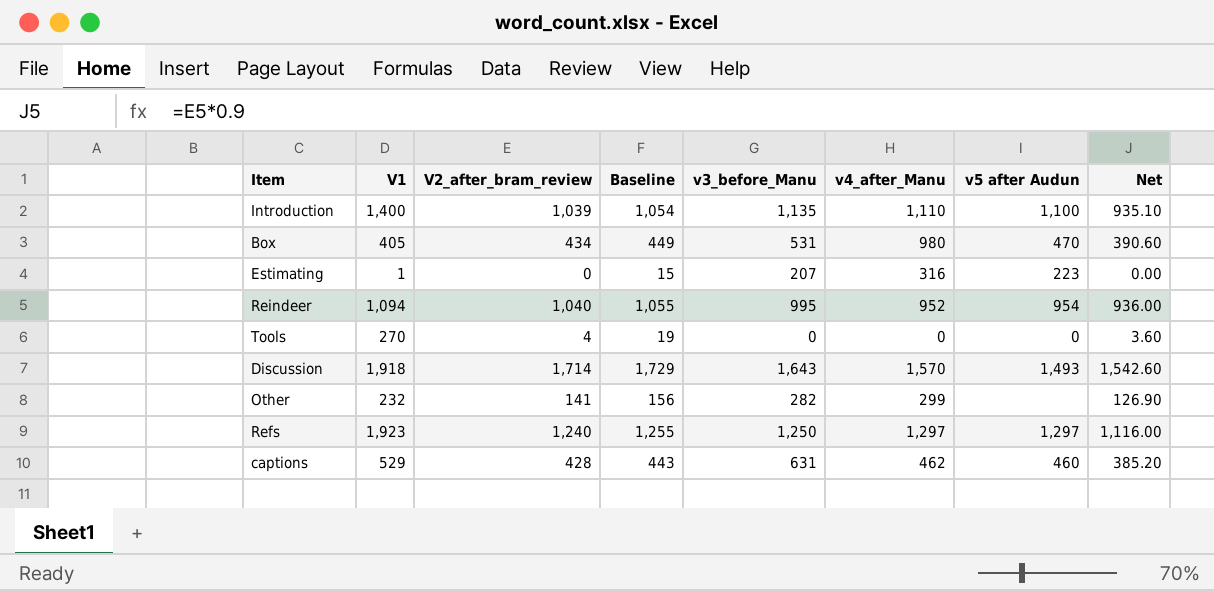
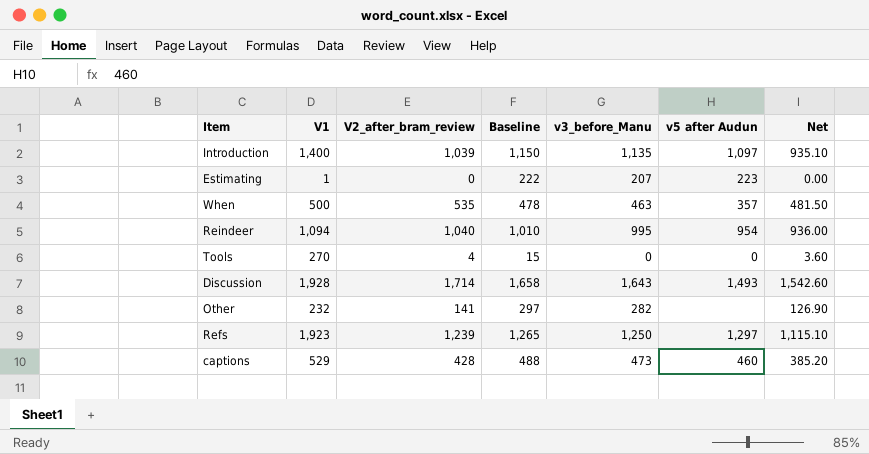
column v4_after_Manu | position: 6 -> none
column Baseline | formula: [V2_after_bram_review] + 15 -> [v3_before_Manu] + 15
row Box: 405 | 434 | 449 | 531 | 980 | 470 | 390.60 -> none
Introduction | v5 after Audun: 1,100 -> 1,097
row When: none -> 500 | 535 | 478 | 463 | 357 | 481.50
Discussion | V1: 1,918 -> 1,928
Refs | V2_after_bram_review: 1,240 -> 1,239
Refs | Net: 1,116.00 -> 1,115.10
captions | v3_before_Manu: 631 -> 473

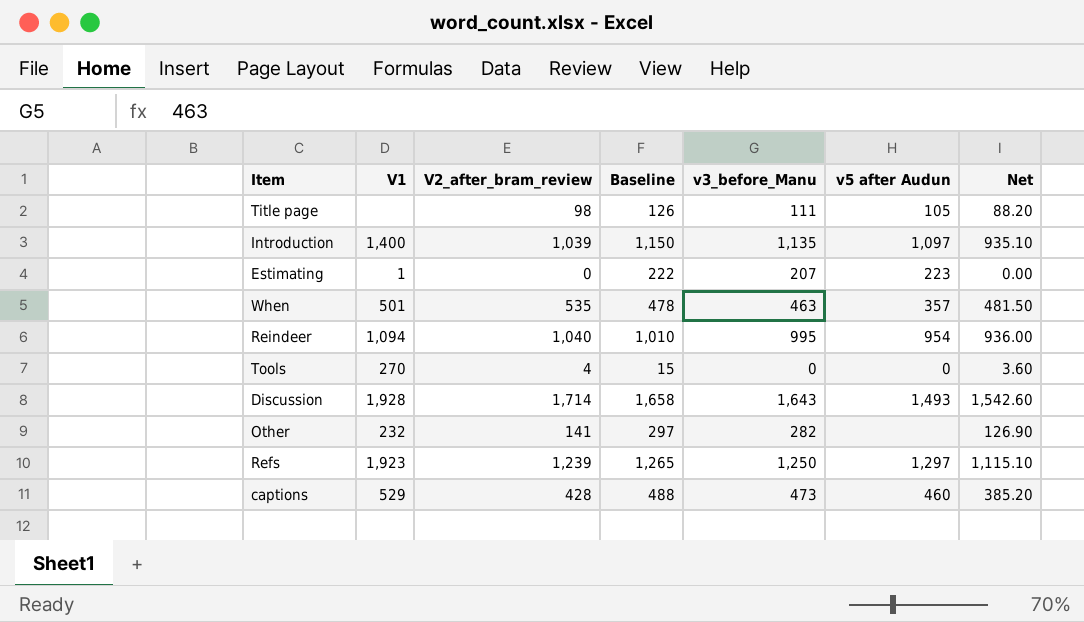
row Title page: none -> none | 98 | 126 | 111 | 105 | 88.20
When | V1: 500 -> 501

